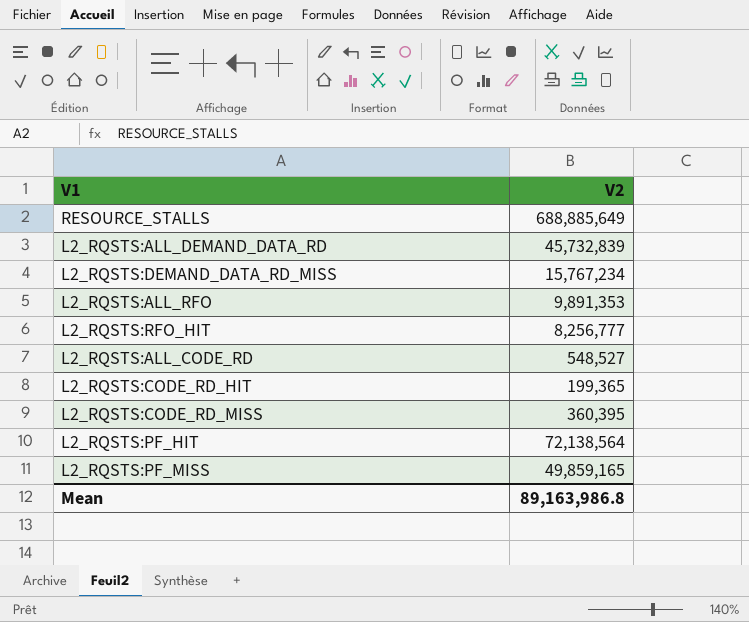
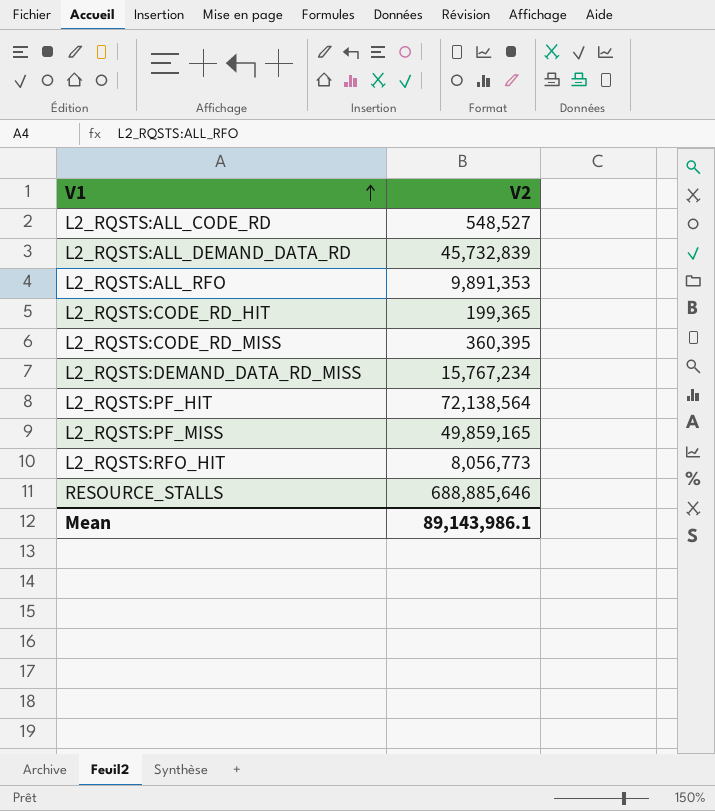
row order: none -> V1 ascending
L2_RQSTS:RFO_HIT | V2: 8,256,777 -> 8,056,773
RESOURCE_STALLS | V2: 688,885,649 -> 688,885,646
Mean | V2: 89,163,986.8 -> 89,143,986.1

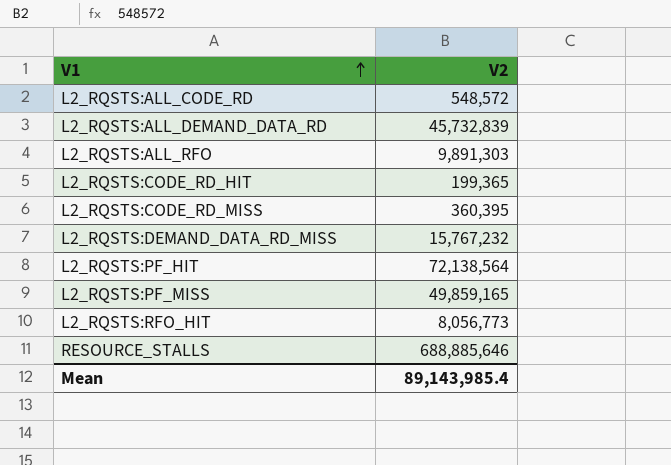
L2_RQSTS:ALL_CODE_RD | V2: 548,527 -> 548,572
L2_RQSTS:ALL_RFO | V2: 9,891,353 -> 9,891,303
L2_RQSTS:DEMAND_DATA_RD_MISS | V2: 15,767,234 -> 15,767,232
Mean | V2: 89,143,986.1 -> 89,143,985.4

